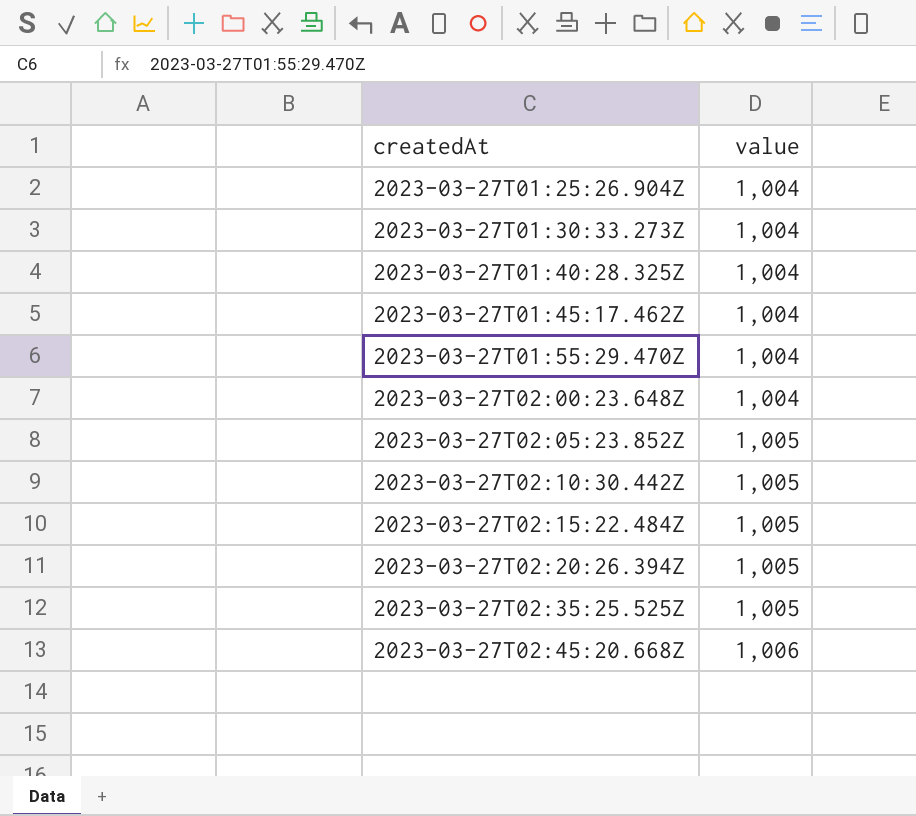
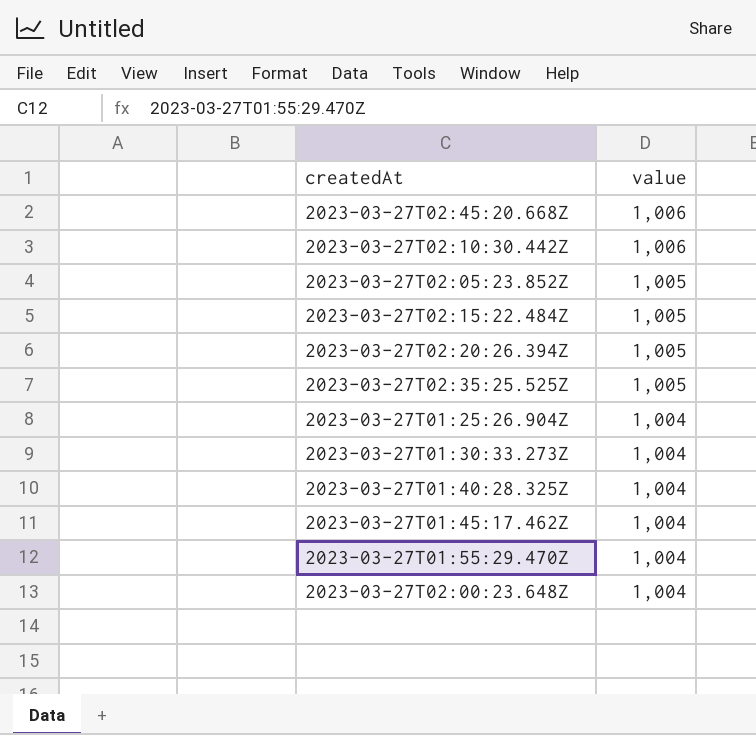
row order: createdAt ascending -> value descending
2023-03-27T02:10:30.442Z | value: 1,005 -> 1,006

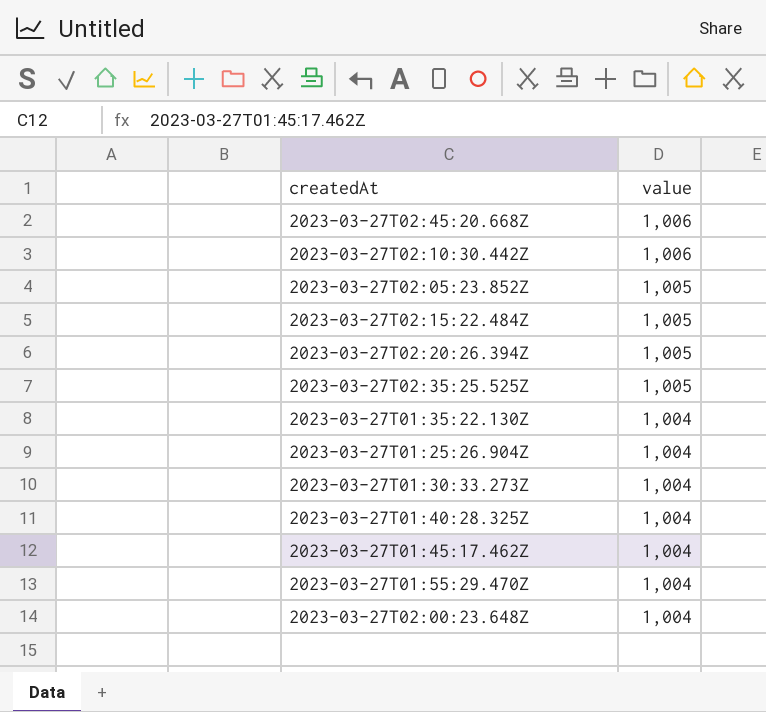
row 2023-03-27T01:35:22.130Z: none -> 1,004

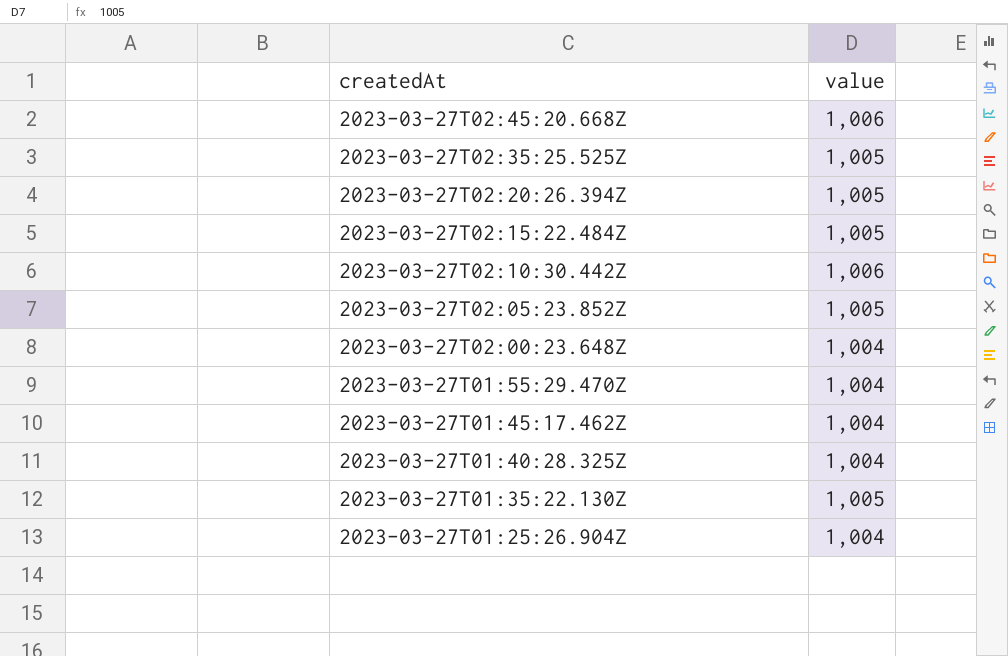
row order: value descending -> createdAt descending
row 2023-03-27T01:30:33.273Z: 1,004 -> none
2023-03-27T01:35:22.130Z | value: 1,004 -> 1,005

